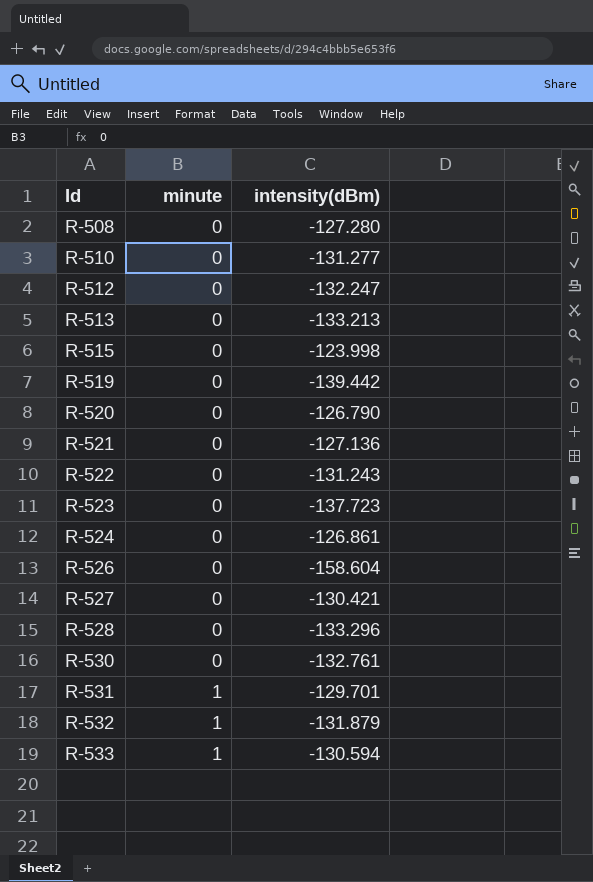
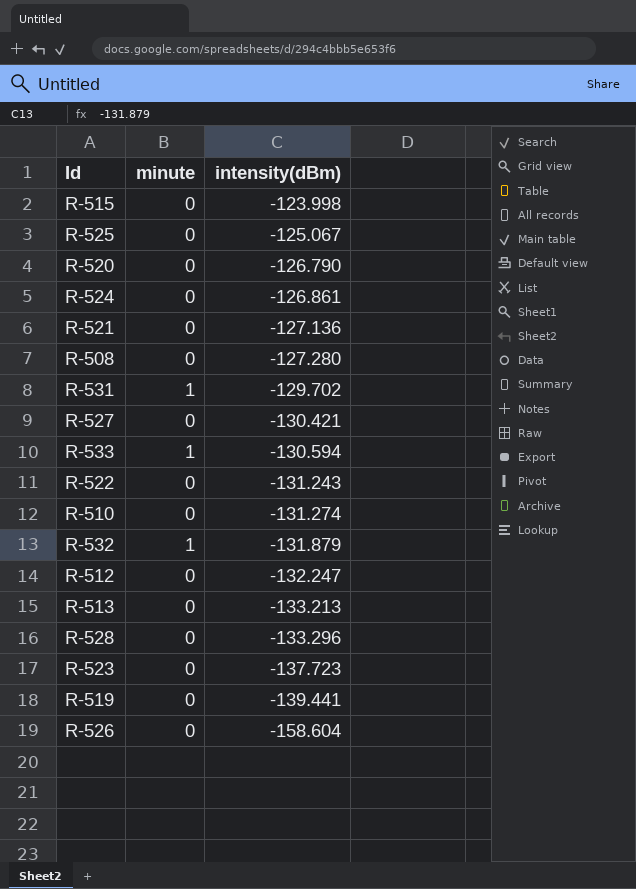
row order: Id ascending -> intensity(dBm) descending
row R-530: 0 | -132.761 -> none
row R-525: none -> 0 | -125.067
R-531 | intensity(dBm): -129.701 -> -129.702
R-510 | intensity(dBm): -131.277 -> -131.274
R-519 | intensity(dBm): -139.442 -> -139.441

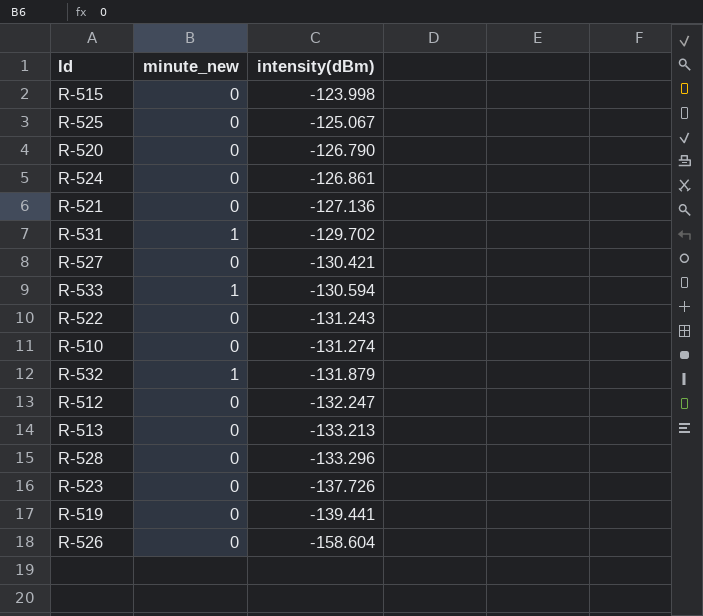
column name: minute -> minute_new
row R-508: 0 | -127.280 -> none
R-523 | intensity(dBm): -137.723 -> -137.726

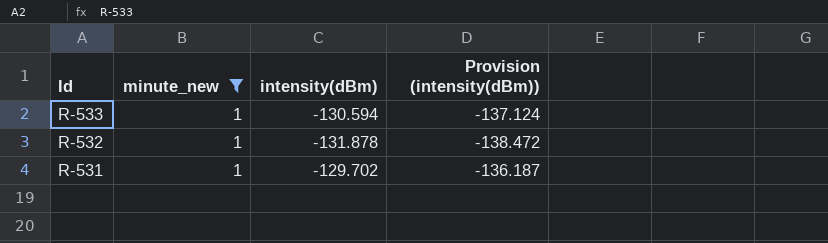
filter: none -> minute_new = 1
row order: intensity(dBm) descending -> Id descending
column Provision (intensity(dBm)) | formula: none -> [intensity(dBm)] * 1.05
R-532 | intensity(dBm): -131.879 -> -131.878

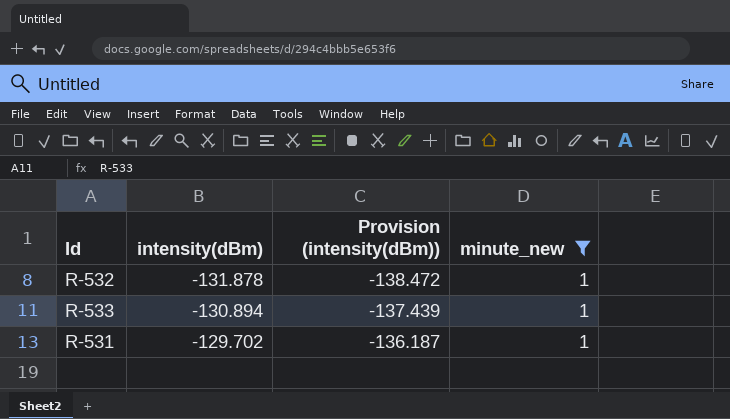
row order: Id descending -> intensity(dBm) ascending
column minute_new | position: 2 -> 4
R-533 | intensity(dBm): -130.594 -> -130.894
R-533 | Provision (intensity(dBm)): -137.124 -> -137.439

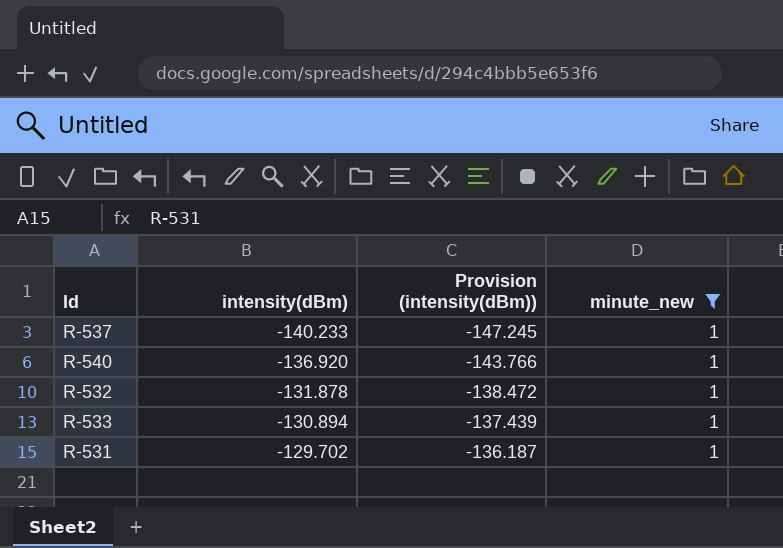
row R-537: none -> -140.233 | -147.245 | 1
row R-540: none -> -136.920 | -143.766 | 1

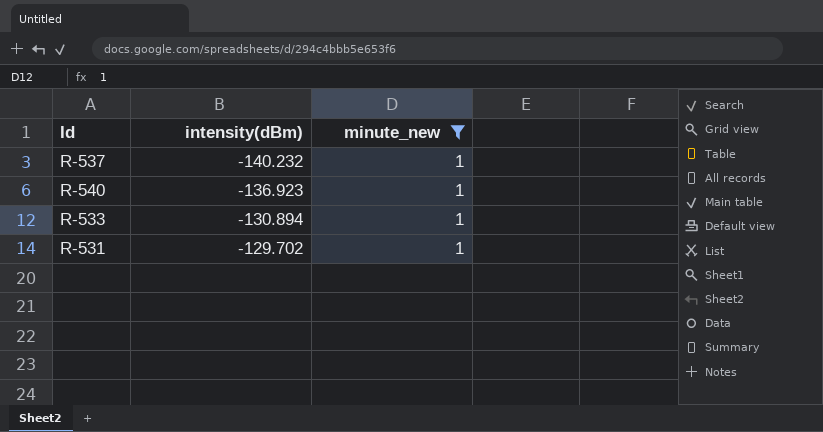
column Provision (intensity(dBm)) | formula: [intensity(dBm)] * 1.05 -> none
row R-532: -131.878 | -138.472 | 1 -> none
R-537 | intensity(dBm): -140.233 -> -140.232
R-540 | intensity(dBm): -136.920 -> -136.923

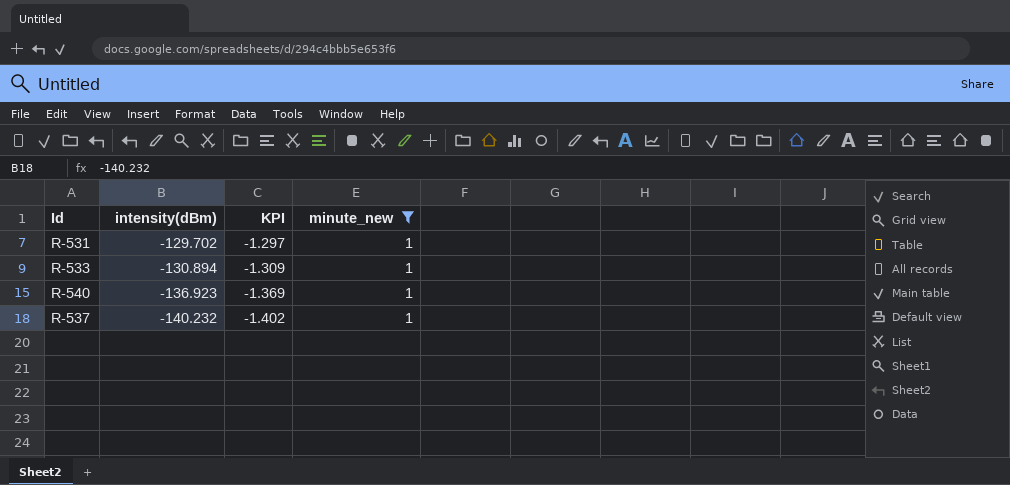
row order: intensity(dBm) ascending -> intensity(dBm) descending
column KPI | formula: none -> [intensity(dBm)] * 0.01

